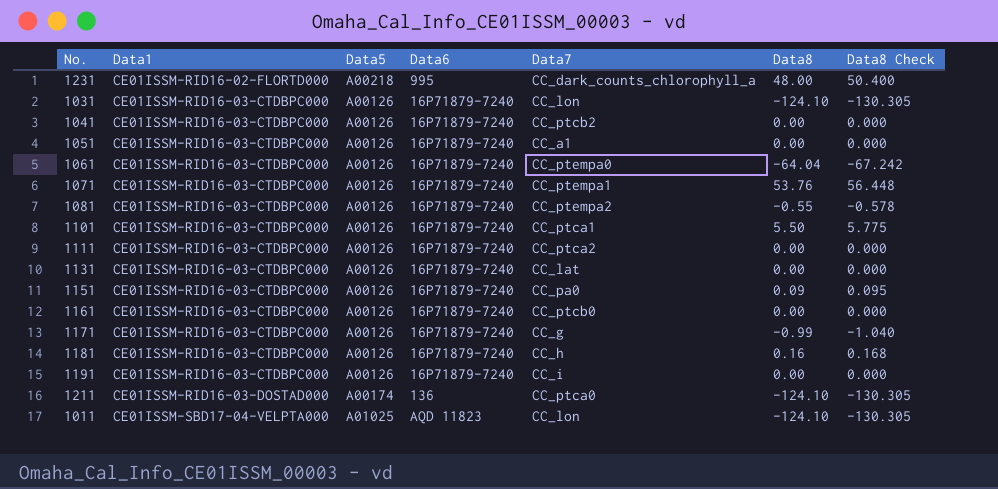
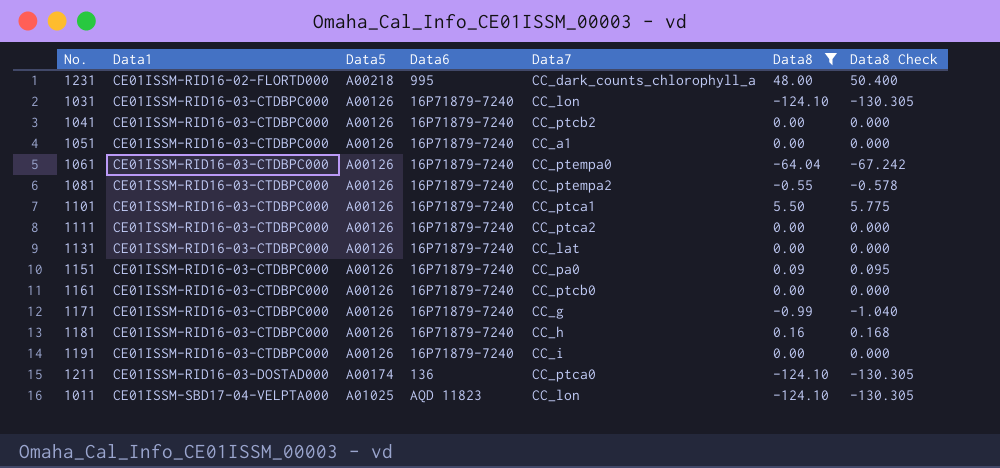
filter: none -> Data8 != 53.76

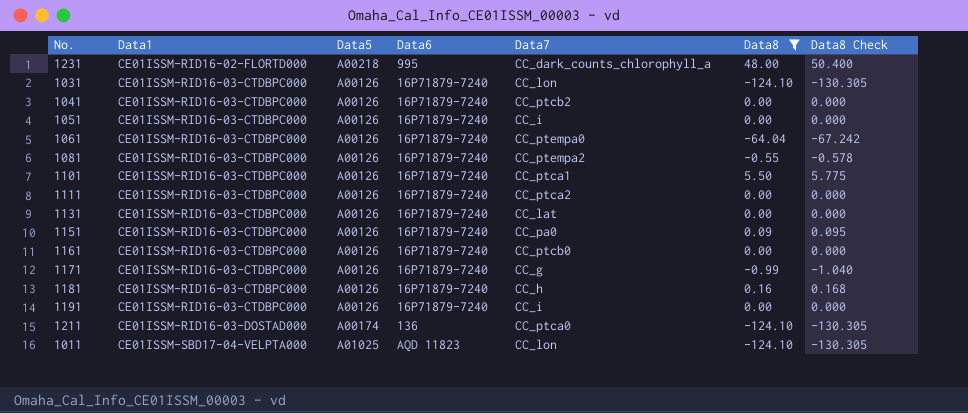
1051 | Data7: CC_a1 -> CC_i

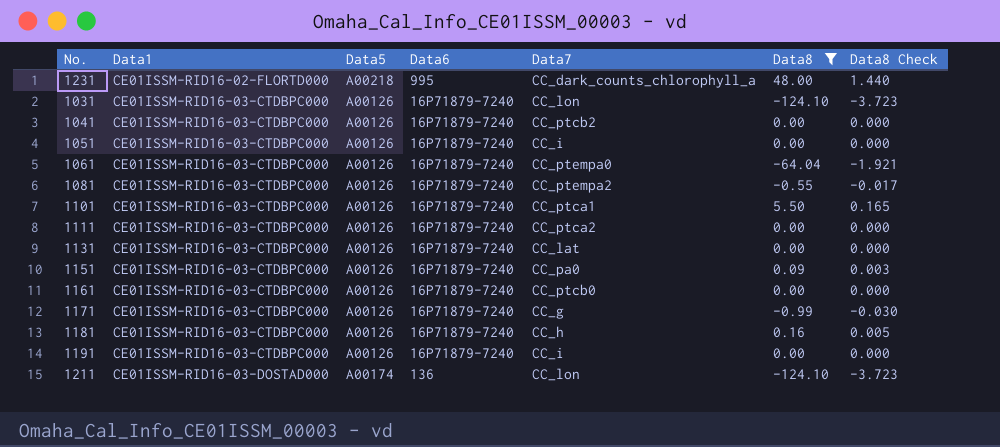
column Data8 Check | formula: [Data8] * 1.05 -> [Data8] * 0.03
row 1011: CE01ISSM-SBD17-04-VELPTA000 | A01025 | AQD 11823 | CC_lon | -124.10 | -130.305 -> none
1211 | Data7: CC_ptca0 -> CC_lon

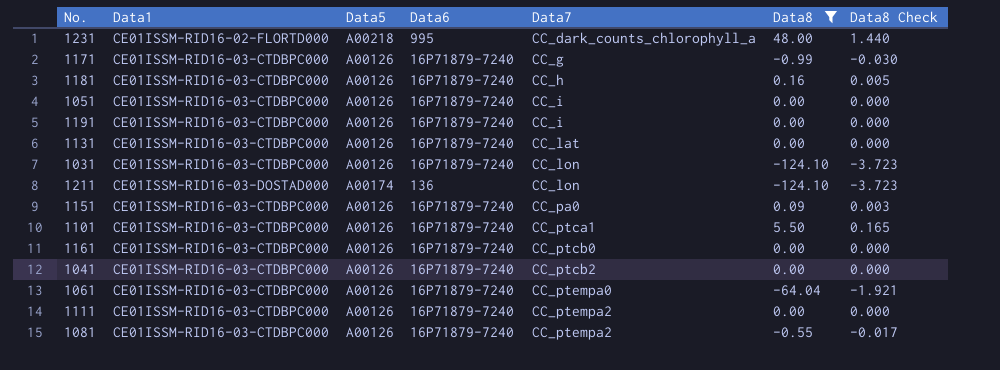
row order: Data1 ascending -> Data7 ascending
1111 | Data7: CC_ptca2 -> CC_ptempa2

